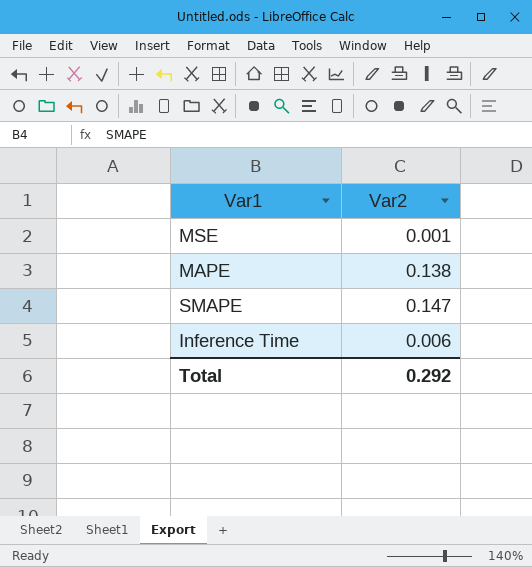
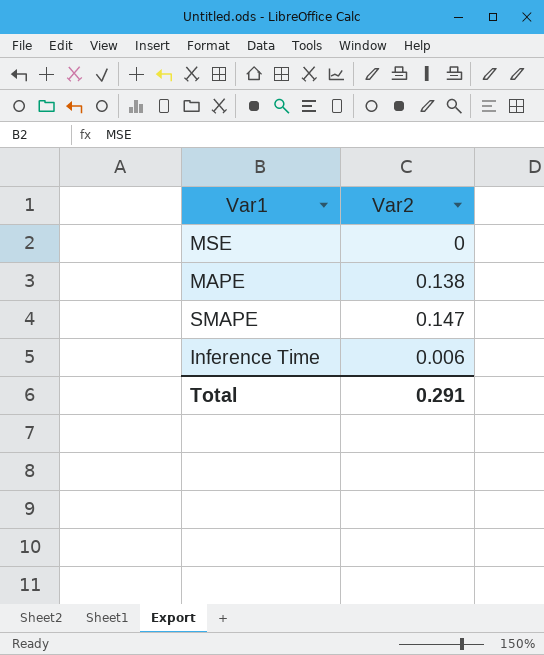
MSE | Var2: 0.001 -> 0
Total | Var2: 0.292 -> 0.291

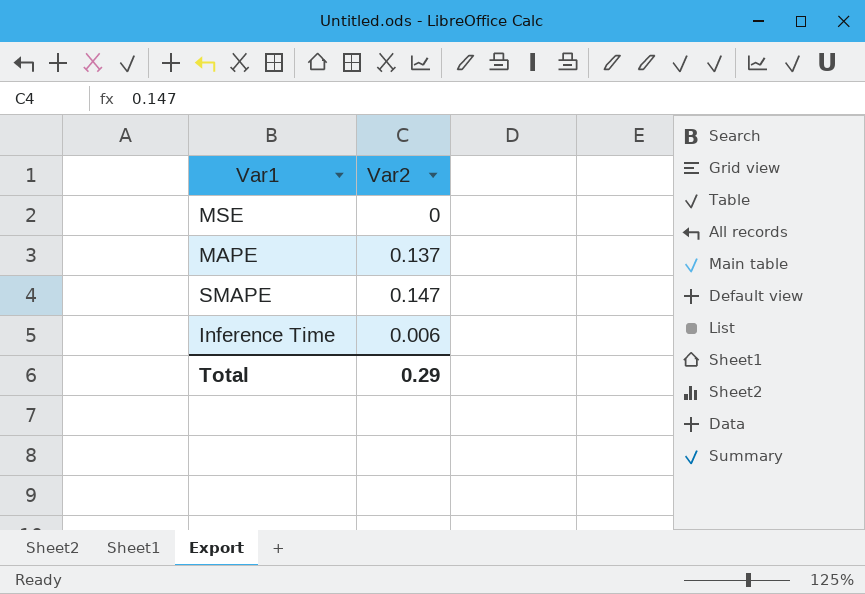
MAPE | Var2: 0.138 -> 0.137
Total | Var2: 0.291 -> 0.29

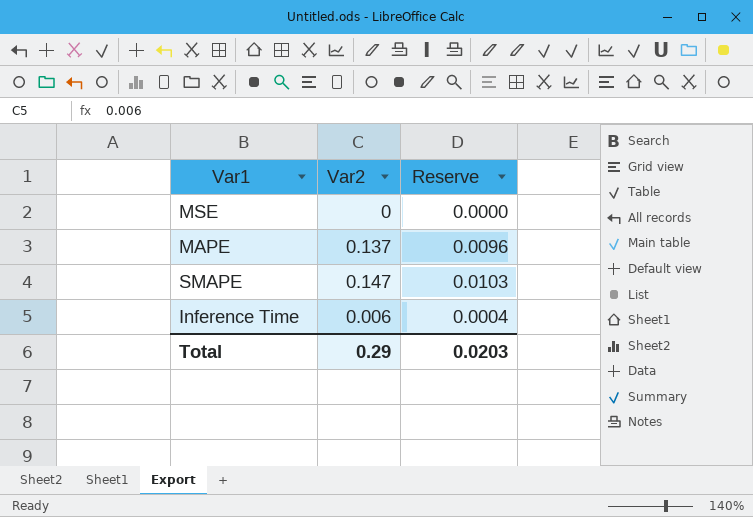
column Reserve | formula: none -> [Var2] * 0.07

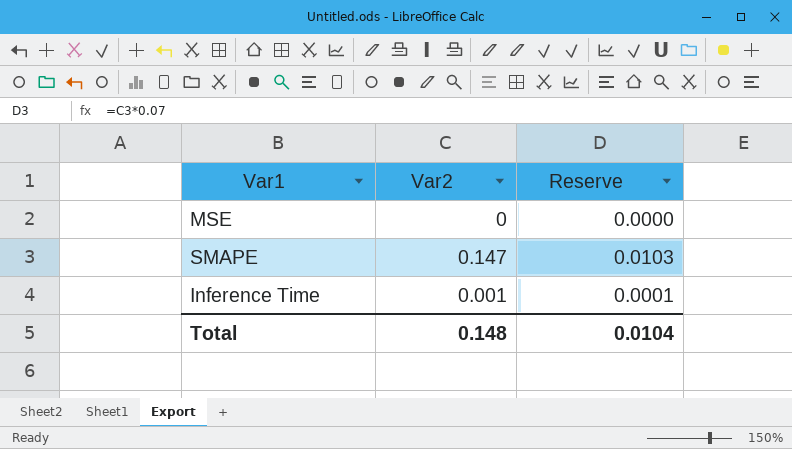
row MAPE: 0.137 | 0.0096 -> none
Inference Time | Var2: 0.006 -> 0.001
Inference Time | Reserve: 0.0004 -> 0.0001
Total | Var2: 0.29 -> 0.148
Total | Reserve: 0.0203 -> 0.0104

